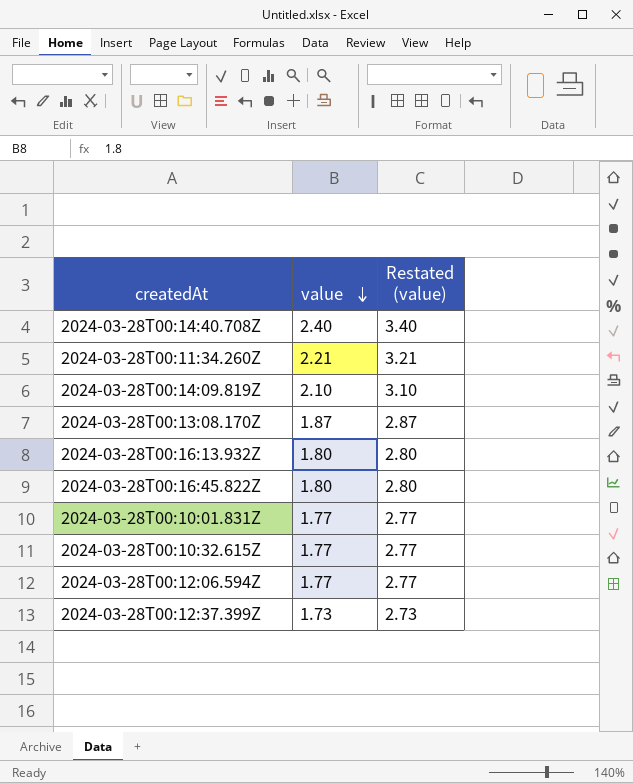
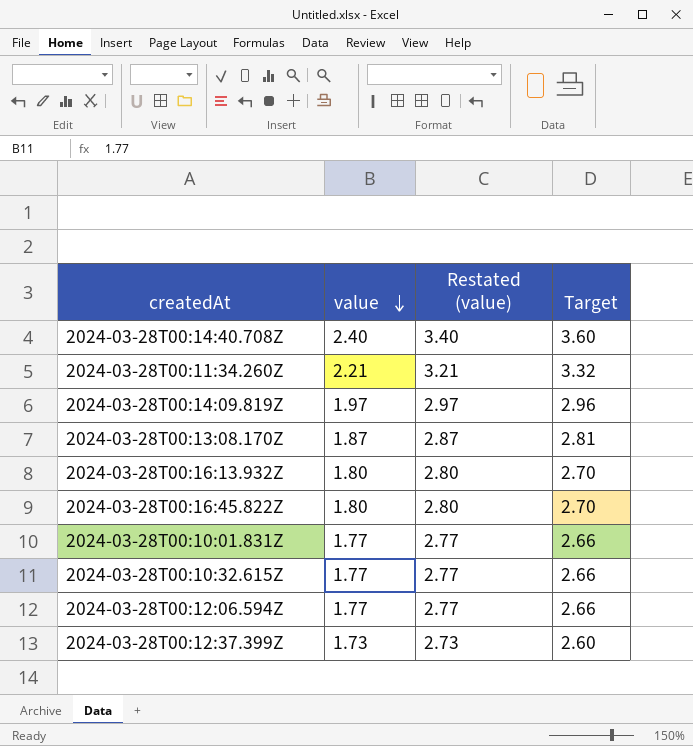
column Target | formula: none -> [value] * 1.5
2024-03-28T00:14:09.819Z | value: 2.10 -> 1.97
2024-03-28T00:14:09.819Z | Restated (value): 3.10 -> 2.97

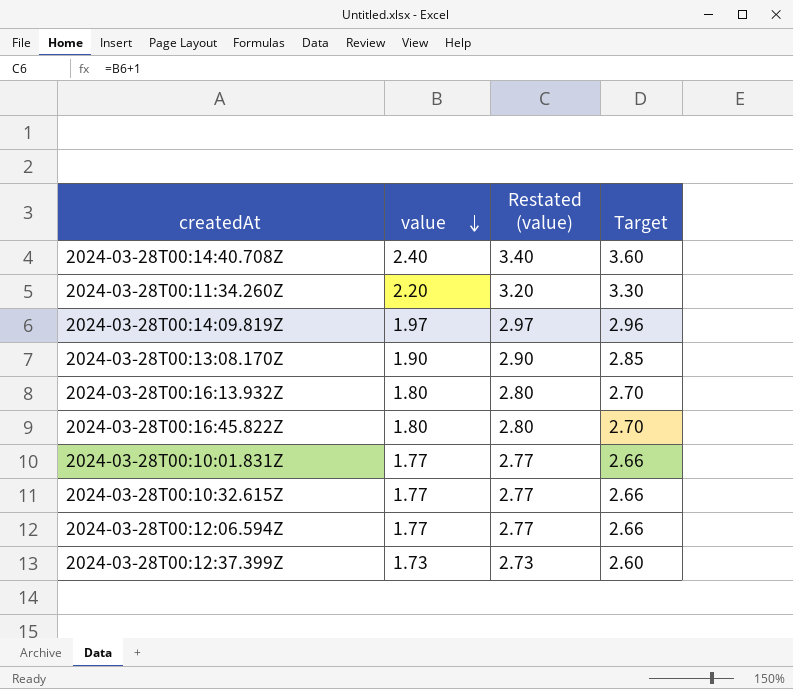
2024-03-28T00:11:34.260Z | value: 2.21 -> 2.20
2024-03-28T00:11:34.260Z | Restated (value): 3.21 -> 3.20
2024-03-28T00:11:34.260Z | Target: 3.32 -> 3.30
2024-03-28T00:13:08.170Z | value: 1.87 -> 1.90
2024-03-28T00:13:08.170Z | Restated (value): 2.87 -> 2.90
2024-03-28T00:13:08.170Z | Target: 2.81 -> 2.85

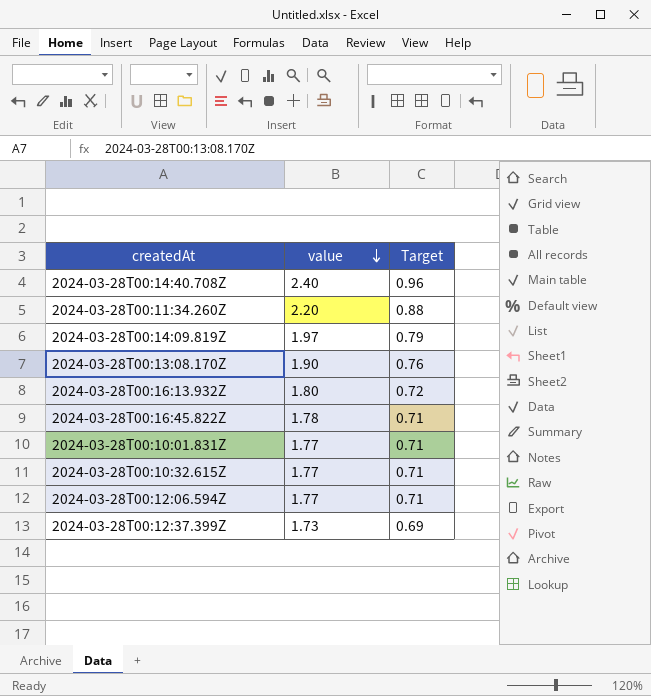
column Restated (value) | formula: [value] + 1 -> none
column Target | formula: [value] * 1.5 -> [value] * 0.4
2024-03-28T00:16:45.822Z | value: 1.80 -> 1.78

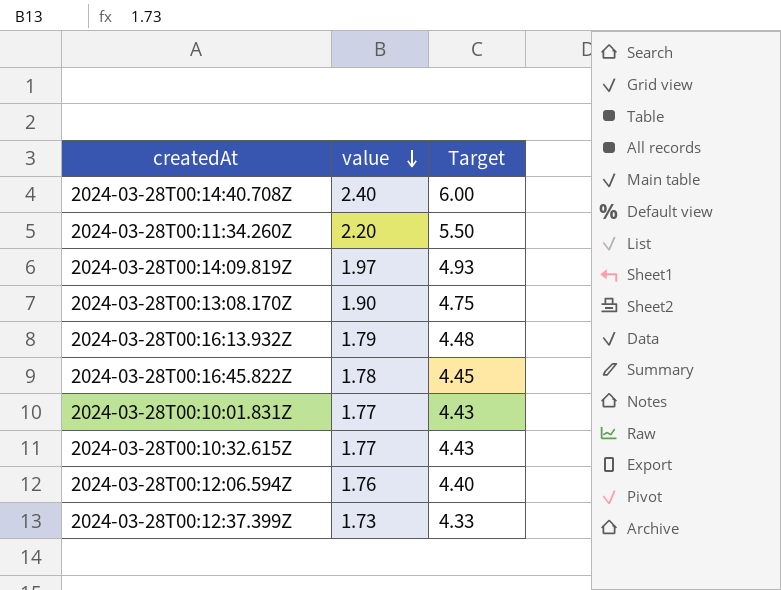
column Target | formula: [value] * 0.4 -> [value] * 2.5
2024-03-28T00:16:13.932Z | value: 1.80 -> 1.79
2024-03-28T00:12:06.594Z | value: 1.77 -> 1.76

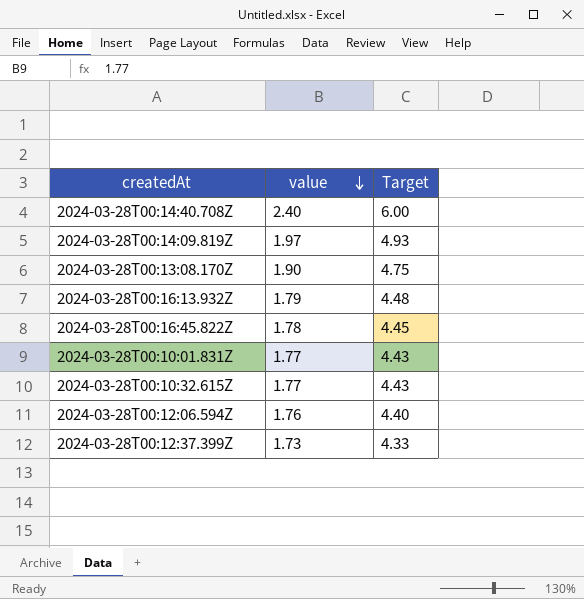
row 2024-03-28T00:11:34.260Z: 2.20 | 5.50 -> none

